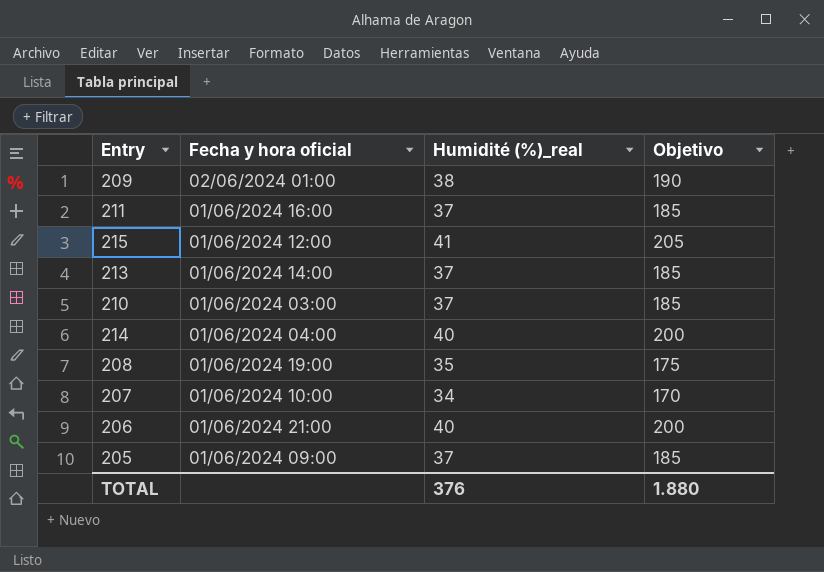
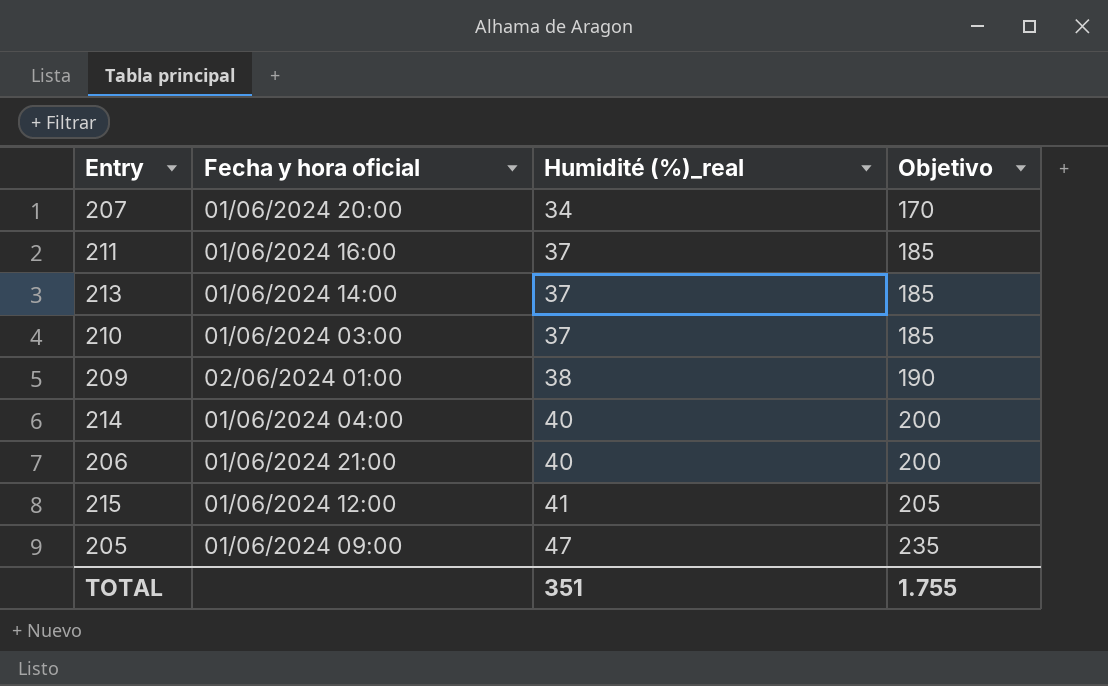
row order: none -> Humidité (%)_real ascending
row 208: 01/06/2024 19:00 | 35 | 175 -> none
207 | Fecha y hora oficial: 01/06/2024 10:00 -> 01/06/2024 20:00
205 | Humidité (%)_real: 37 -> 47
205 | Objetivo: 185 -> 235
TOTAL | Humidité (%)_real: 376 -> 351
TOTAL | Objetivo: 1.880 -> 1.755

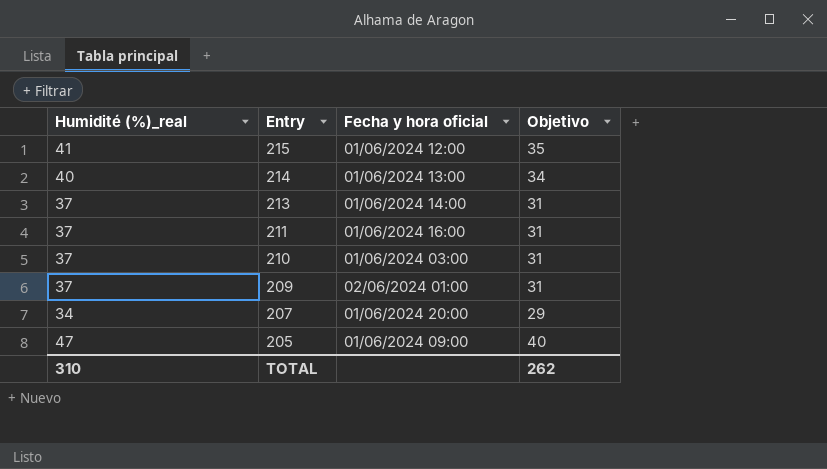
row order: Humidité (%)_real ascending -> Entry descending
column Humidité (%)_real | position: 3 -> 1
column Objetivo | formula: [Humidité (%)_real] * 5 -> [Humidité (%)_real] * 0,85
row 206: 01/06/2024 21:00 | 40 | 200 -> none
214 | Fecha y hora oficial: 01/06/2024 04:00 -> 01/06/2024 13:00
209 | Humidité (%)_real: 38 -> 37
TOTAL | Humidité (%)_real: 351 -> 310
TOTAL | Objetivo: 1.755 -> 262

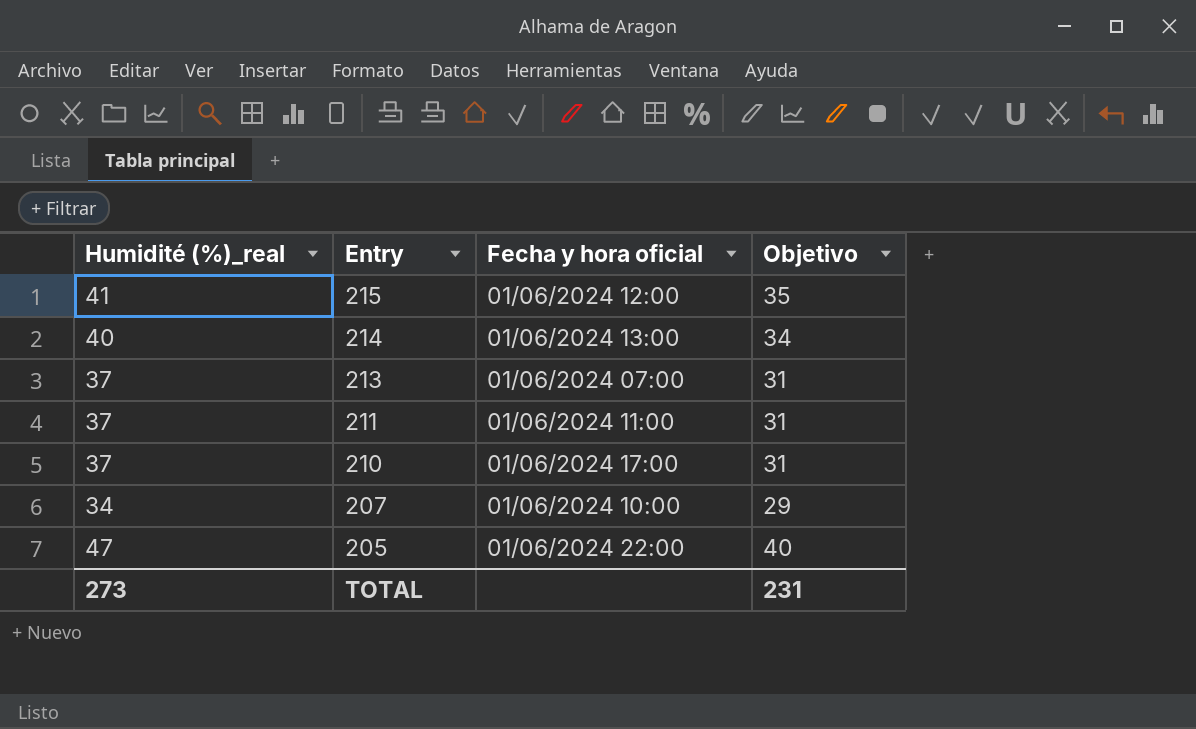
row 209: 37 | 02/06/2024 01:00 | 31 -> none
213 | Fecha y hora oficial: 01/06/2024 14:00 -> 01/06/2024 07:00
211 | Fecha y hora oficial: 01/06/2024 16:00 -> 01/06/2024 11:00
210 | Fecha y hora oficial: 01/06/2024 03:00 -> 01/06/2024 17:00
207 | Fecha y hora oficial: 01/06/2024 20:00 -> 01/06/2024 10:00
205 | Fecha y hora oficial: 01/06/2024 09:00 -> 01/06/2024 22:00
TOTAL | Humidité (%)_real: 310 -> 273
TOTAL | Objetivo: 262 -> 231

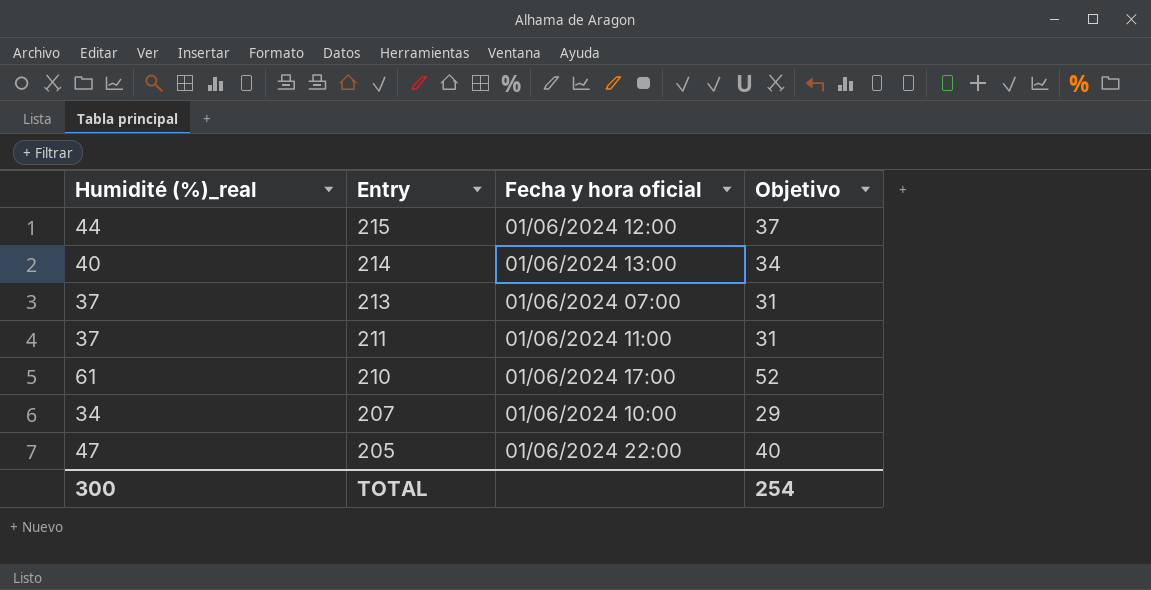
215 | Humidité (%)_real: 41 -> 44
215 | Objetivo: 35 -> 37
210 | Humidité (%)_real: 37 -> 61
210 | Objetivo: 31 -> 52
TOTAL | Humidité (%)_real: 273 -> 300
TOTAL | Objetivo: 231 -> 254

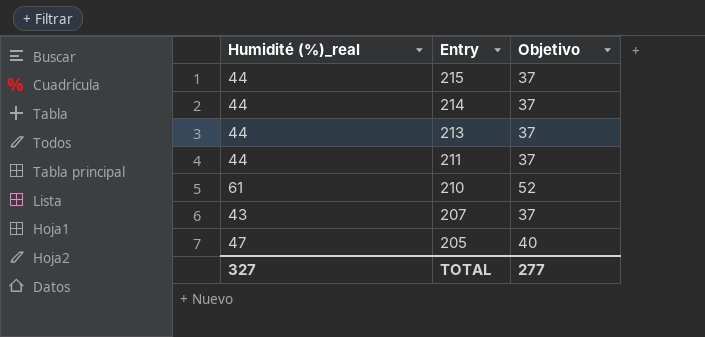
column Fecha y hora oficial | position: 3 -> none
214 | Humidité (%)_real: 40 -> 44
214 | Objetivo: 34 -> 37
213 | Humidité (%)_real: 37 -> 44
213 | Objetivo: 31 -> 37
211 | Humidité (%)_real: 37 -> 44
211 | Objetivo: 31 -> 37
207 | Humidité (%)_real: 34 -> 43
207 | Objetivo: 29 -> 37
TOTAL | Humidité (%)_real: 300 -> 327
TOTAL | Objetivo: 254 -> 277

